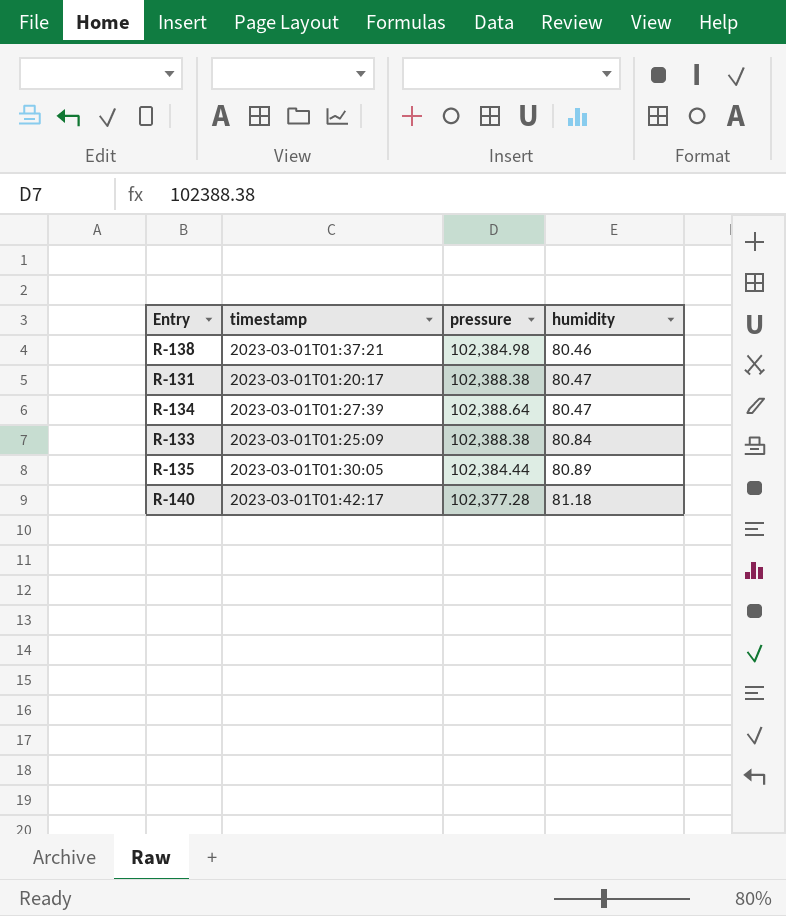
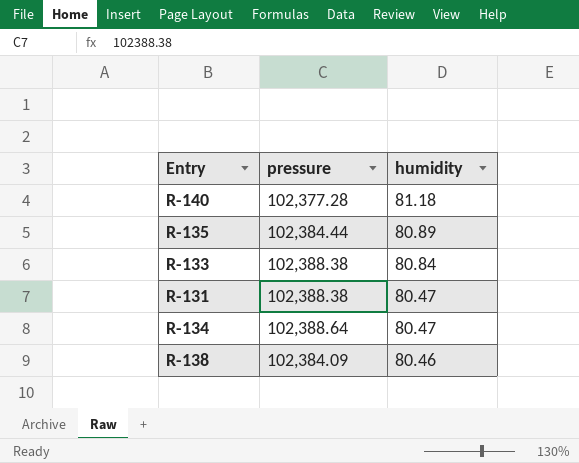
row order: humidity ascending -> humidity descending
column timestamp | position: 2 -> none
R-138 | pressure: 102,384.98 -> 102,384.09

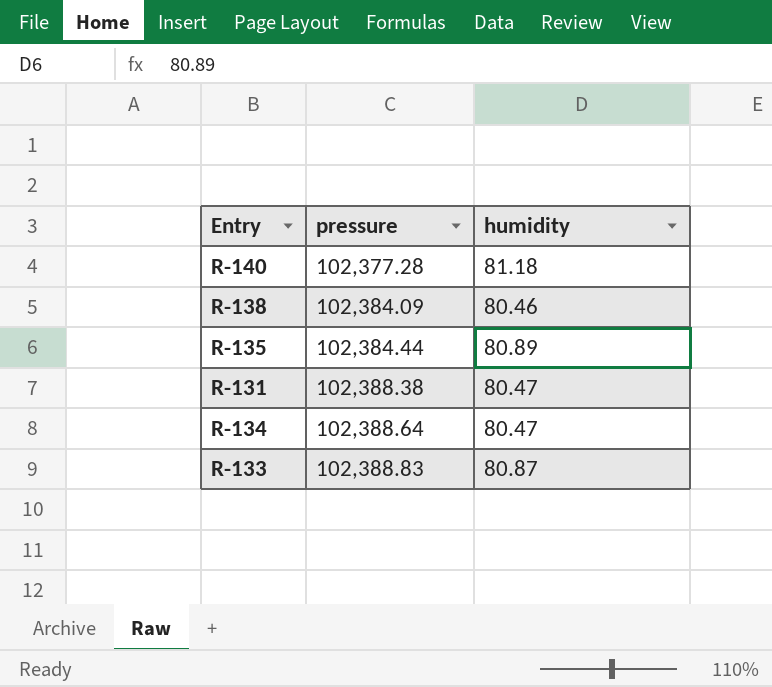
row order: humidity descending -> pressure ascending
R-133 | pressure: 102,388.38 -> 102,388.83
R-133 | humidity: 80.84 -> 80.87

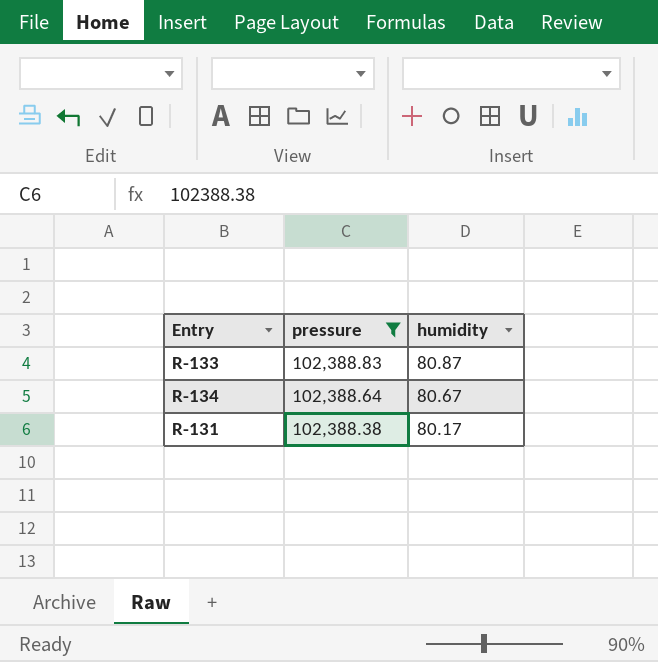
filter: none -> pressure >= 102,388.38
row order: pressure ascending -> pressure descending
R-134 | humidity: 80.47 -> 80.67
R-131 | humidity: 80.47 -> 80.17

